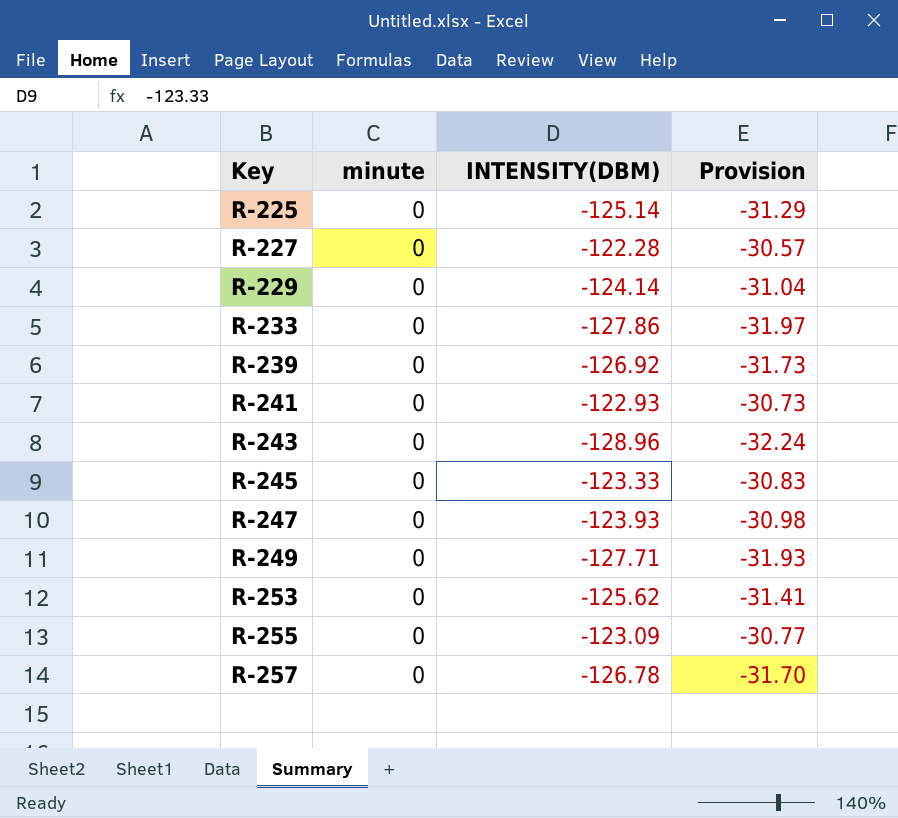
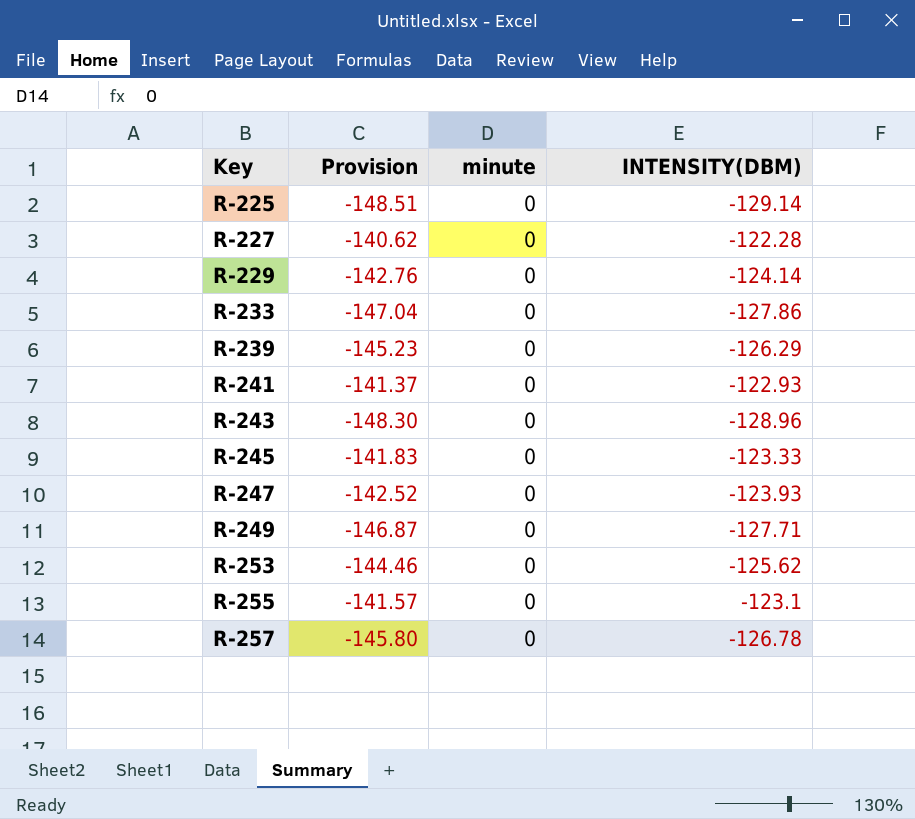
column Provision | formula: [INTENSITY(DBM)] * 0.25 -> [INTENSITY(DBM)] * 1.15
column Provision | position: 4 -> 2
R-225 | INTENSITY(DBM): -125.14 -> -129.14
R-239 | INTENSITY(DBM): -126.92 -> -126.29
R-255 | INTENSITY(DBM): -123.09 -> -123.1

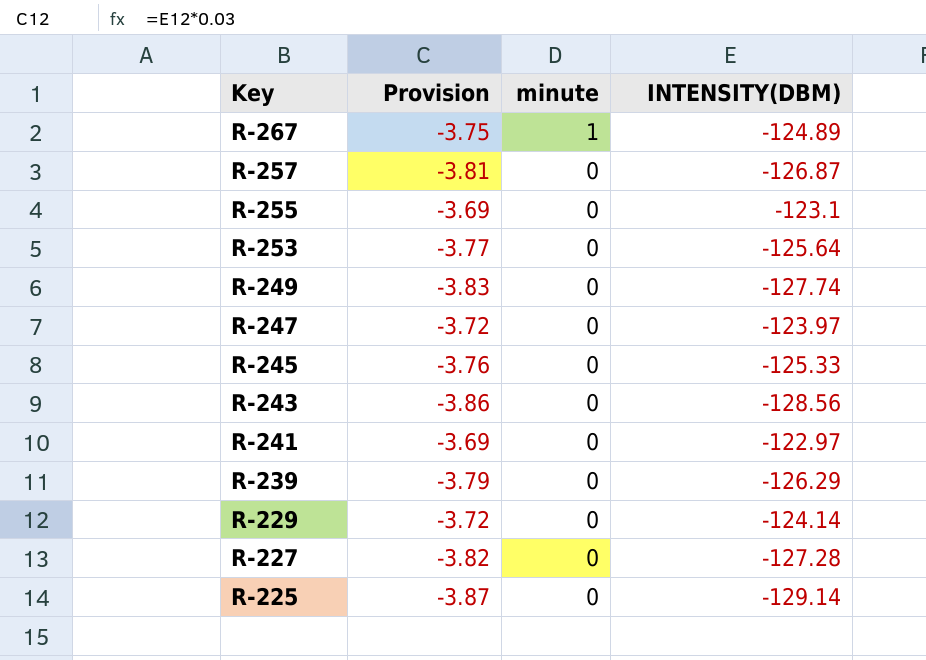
row order: Key ascending -> Key descending
column Provision | formula: [INTENSITY(DBM)] * 1.15 -> [INTENSITY(DBM)] * 0.03
row R-233: -147.04 | 0 | -127.86 -> none
row R-267: none -> -3.75 | 1 | -124.89
R-257 | INTENSITY(DBM): -126.78 -> -126.87
R-253 | INTENSITY(DBM): -125.62 -> -125.64
R-249 | INTENSITY(DBM): -127.71 -> -127.74
R-247 | INTENSITY(DBM): -123.93 -> -123.97
R-245 | INTENSITY(DBM): -123.33 -> -125.33
R-243 | INTENSITY(DBM): -128.96 -> -128.56
R-241 | INTENSITY(DBM): -122.93 -> -122.97
R-227 | INTENSITY(DBM): -122.28 -> -127.28

